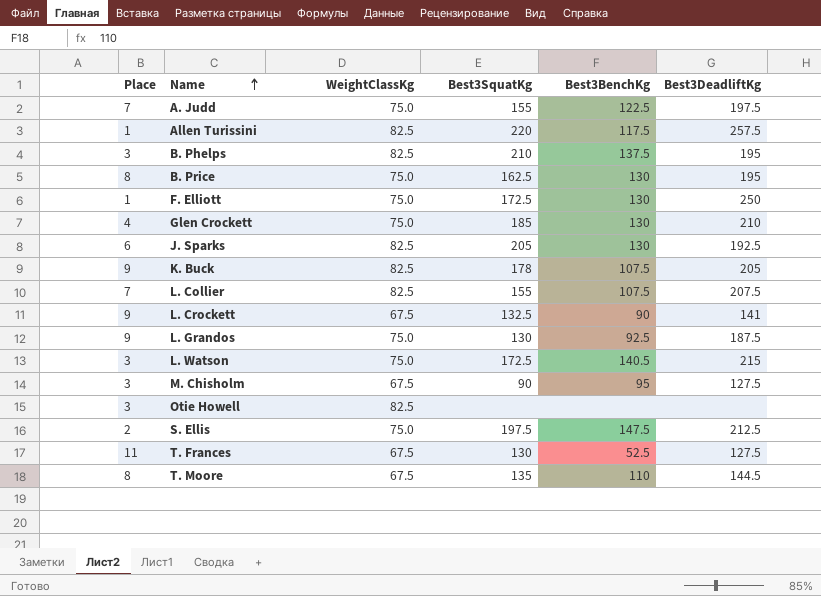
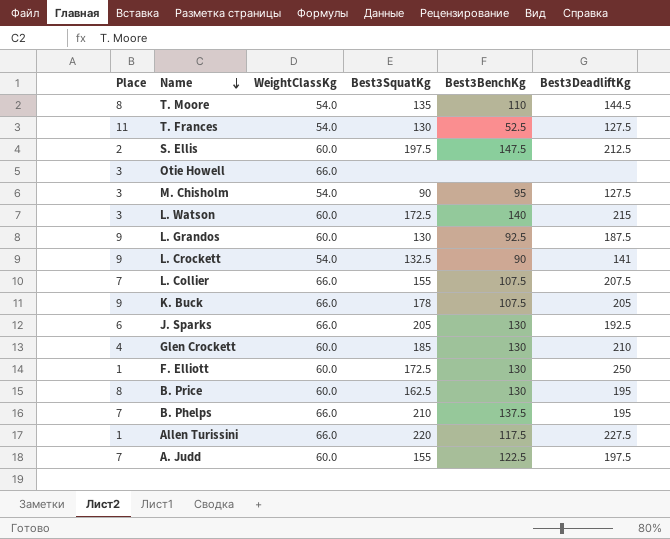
row order: Name ascending -> Name descending
T. Moore | WeightClassKg: 67.5 -> 54.0
T. Frances | WeightClassKg: 67.5 -> 54.0
S. Ellis | WeightClassKg: 75.0 -> 60.0
Otie Howell | WeightClassKg: 82.5 -> 66.0
M. Chisholm | WeightClassKg: 67.5 -> 54.0
L. Watson | WeightClassKg: 75.0 -> 60.0
L. Watson | Best3BenchKg: 140.5 -> 140
L. Grandos | WeightClassKg: 75.0 -> 60.0
L. Crockett | WeightClassKg: 67.5 -> 54.0
L. Collier | WeightClassKg: 82.5 -> 66.0
K. Buck | WeightClassKg: 82.5 -> 66.0
J. Sparks | WeightClassKg: 82.5 -> 66.0
Glen Crockett | WeightClassKg: 75.0 -> 60.0
F. Elliott | WeightClassKg: 75.0 -> 60.0
B. Price | WeightClassKg: 75.0 -> 60.0
B. Phelps | Place: 3 -> 7
B. Phelps | WeightClassKg: 82.5 -> 66.0
Allen Turissini | WeightClassKg: 82.5 -> 66.0
Allen Turissini | Best3DeadliftKg: 257.5 -> 227.5
A. Judd | WeightClassKg: 75.0 -> 60.0

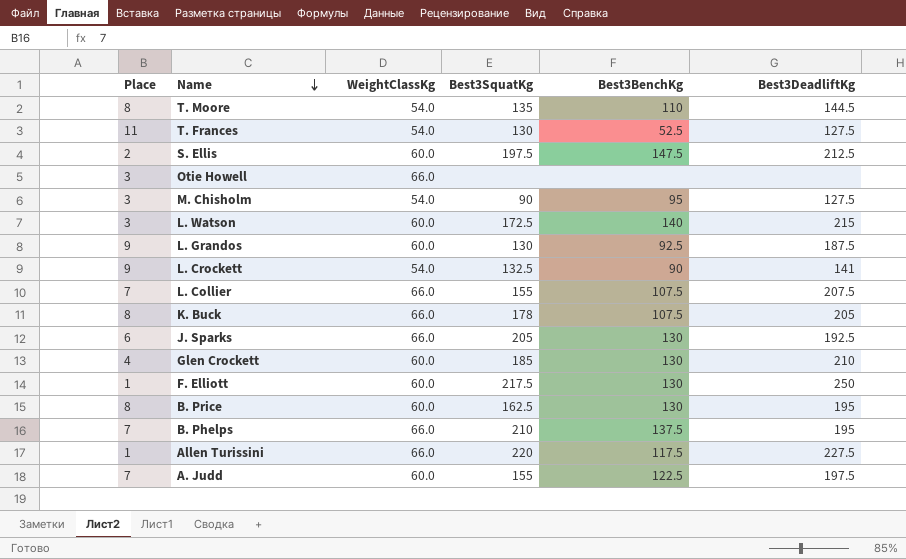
K. Buck | Place: 9 -> 8
F. Elliott | Best3SquatKg: 172.5 -> 217.5

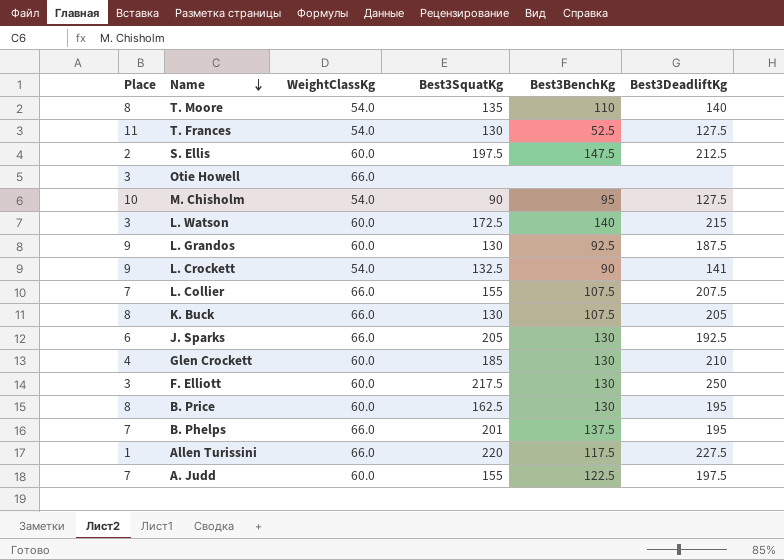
T. Moore | Best3DeadliftKg: 144.5 -> 140
M. Chisholm | Place: 3 -> 10
K. Buck | Best3SquatKg: 178 -> 130
F. Elliott | Place: 1 -> 3
B. Phelps | Best3SquatKg: 210 -> 201

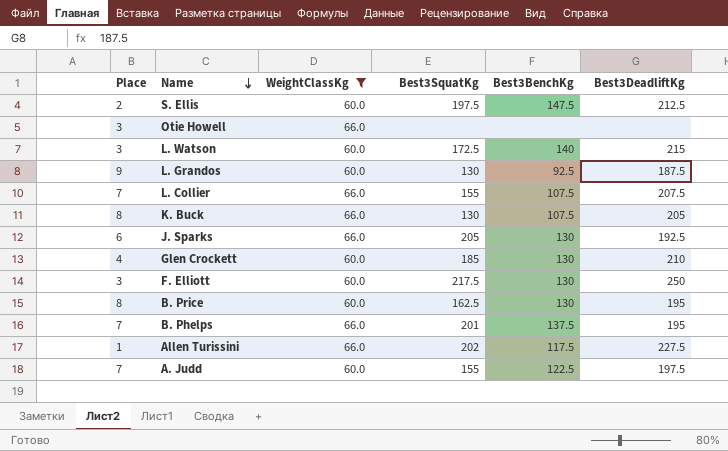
filter: none -> WeightClassKg != 54.0
Allen Turissini | Best3SquatKg: 220 -> 202

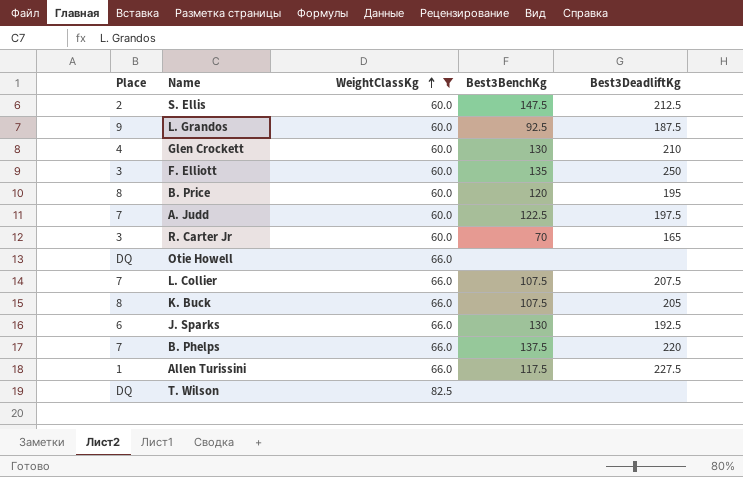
row order: Name descending -> WeightClassKg ascending
column Best3SquatKg | position: 4 -> none
row L. Watson: 3 | 60.0 | 172.5 | 140 | 215 -> none
F. Elliott | Best3BenchKg: 130 -> 135
B. Price | Best3BenchKg: 130 -> 120
row R. Carter Jr: none -> 3 | 60.0 | 70 | 165
Otie Howell | Place: 3 -> DQ
B. Phelps | Best3DeadliftKg: 195 -> 220
row T. Wilson: none -> DQ | 82.5 | none | none

